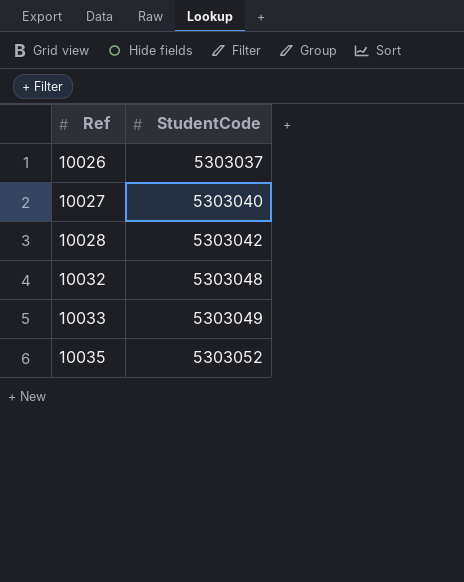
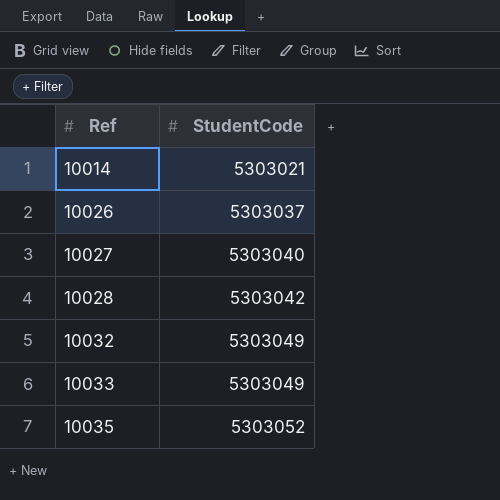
row 10014: none -> 5303021
10032 | StudentCode: 5303048 -> 5303049

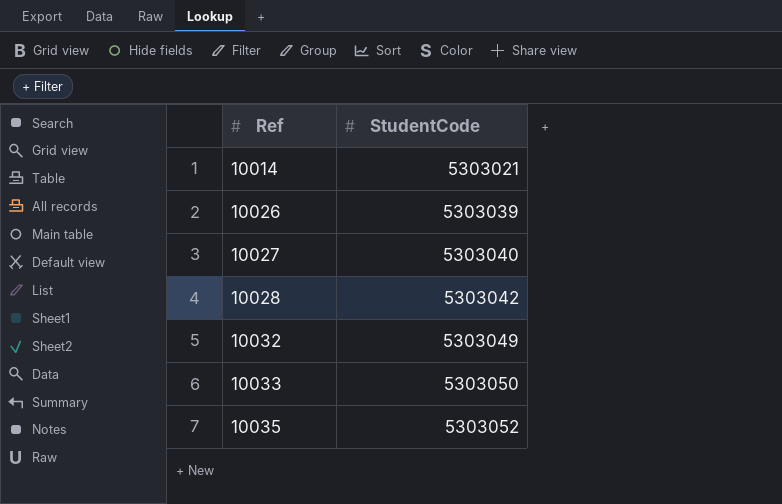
10026 | StudentCode: 5303037 -> 5303039
10033 | StudentCode: 5303049 -> 5303050

